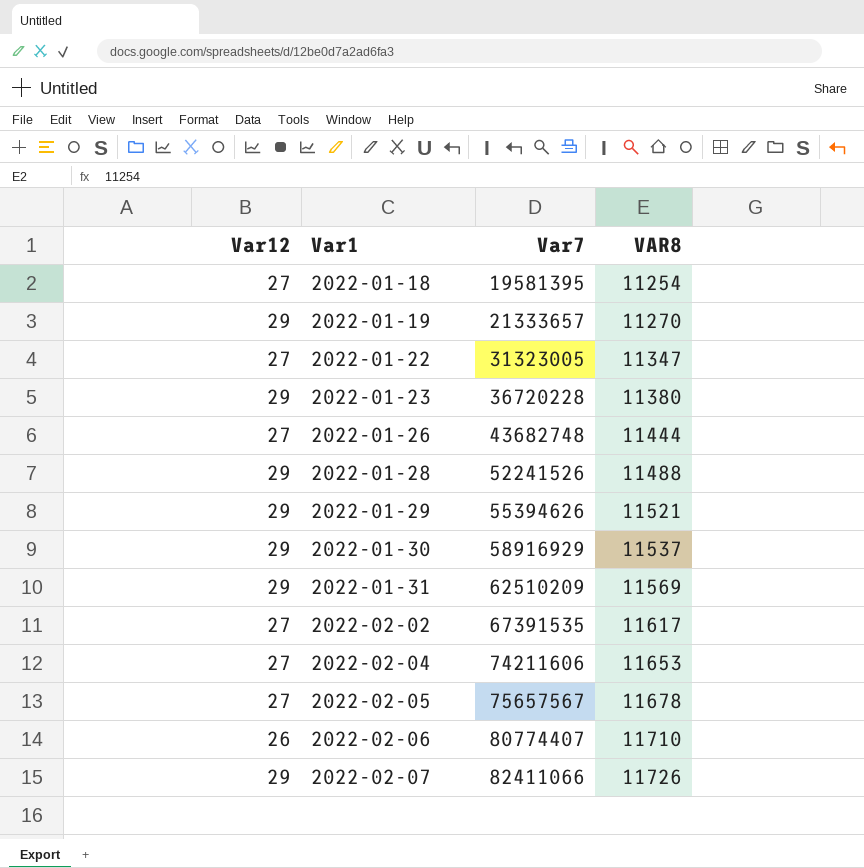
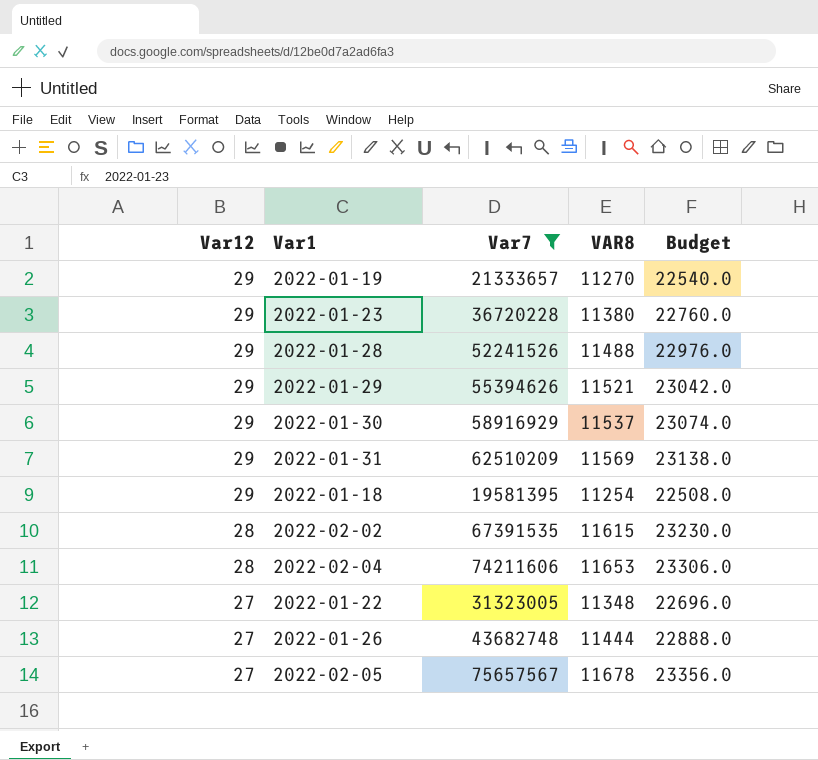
filter: none -> Var7 <= 75657567
row order: Var1 ascending -> Var12 descending
column Budget | formula: none -> [VAR8] * 2
2022-01-18 | Var12: 27 -> 29
2022-02-02 | Var12: 27 -> 28
2022-02-02 | VAR8: 11617 -> 11615
2022-02-04 | Var12: 27 -> 28
2022-01-22 | VAR8: 11347 -> 11348

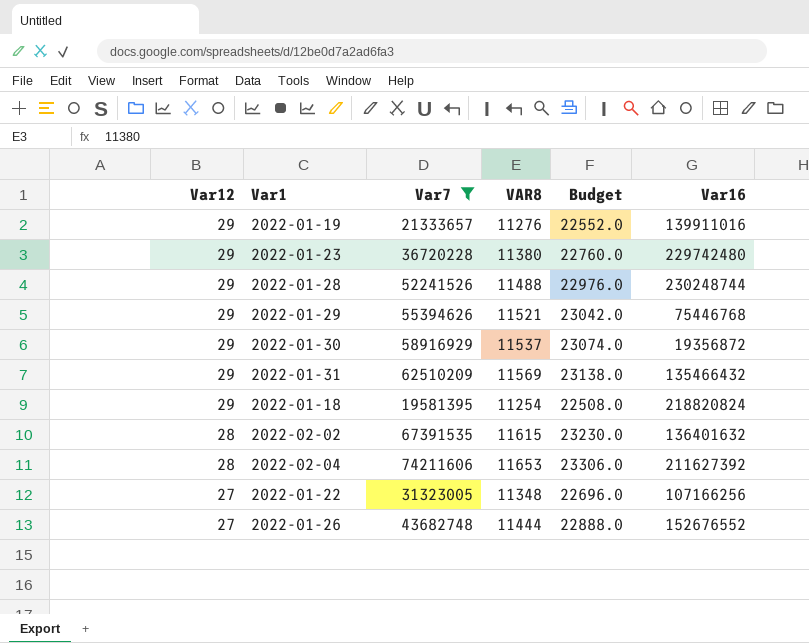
column Var16 | position: none -> 6
row 2022-02-05: 27 | 75657567 | 11678 | 23356.0 -> none
2022-01-19 | VAR8: 11270 -> 11276
2022-01-19 | Budget: 22540.0 -> 22552.0

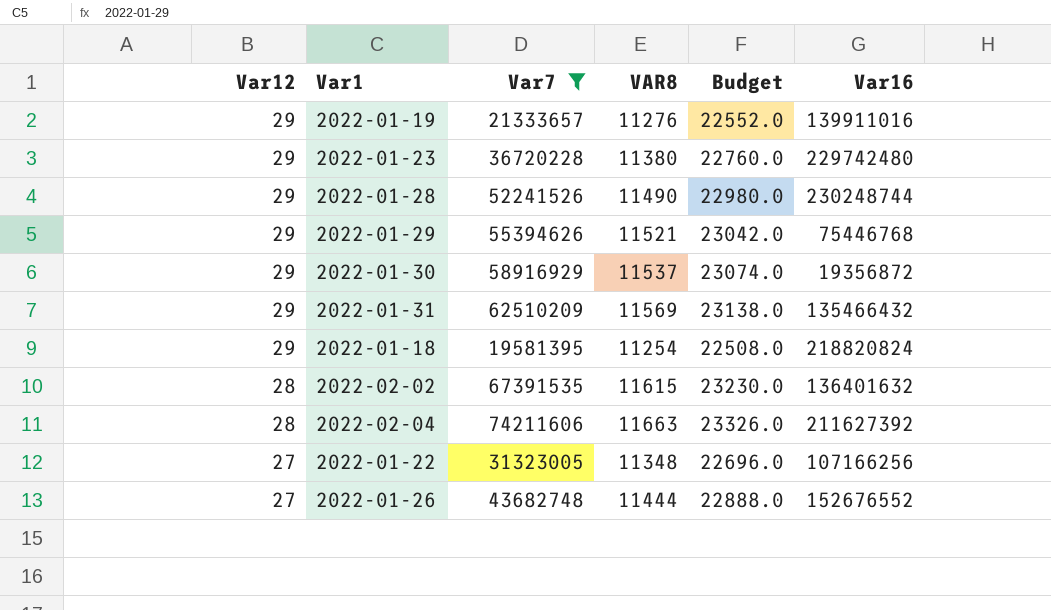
2022-01-28 | VAR8: 11488 -> 11490
2022-01-28 | Budget: 22976.0 -> 22980.0
2022-02-04 | VAR8: 11653 -> 11663
2022-02-04 | Budget: 23306.0 -> 23326.0

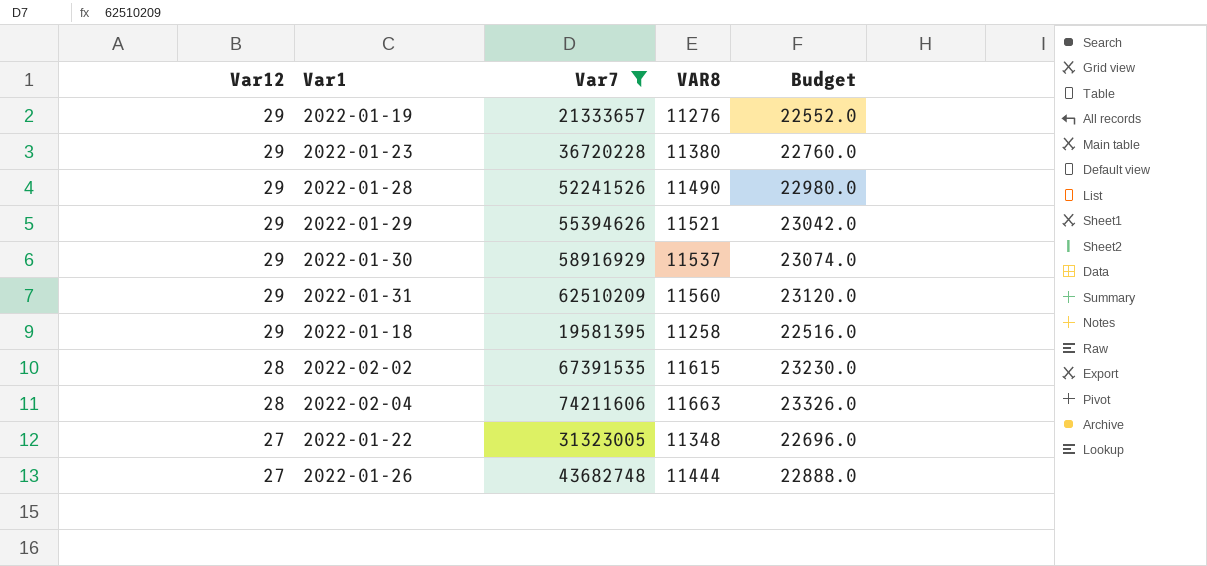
column Var16 | position: 6 -> none
2022-01-31 | VAR8: 11569 -> 11560
2022-01-31 | Budget: 23138.0 -> 23120.0
2022-01-18 | VAR8: 11254 -> 11258
2022-01-18 | Budget: 22508.0 -> 22516.0

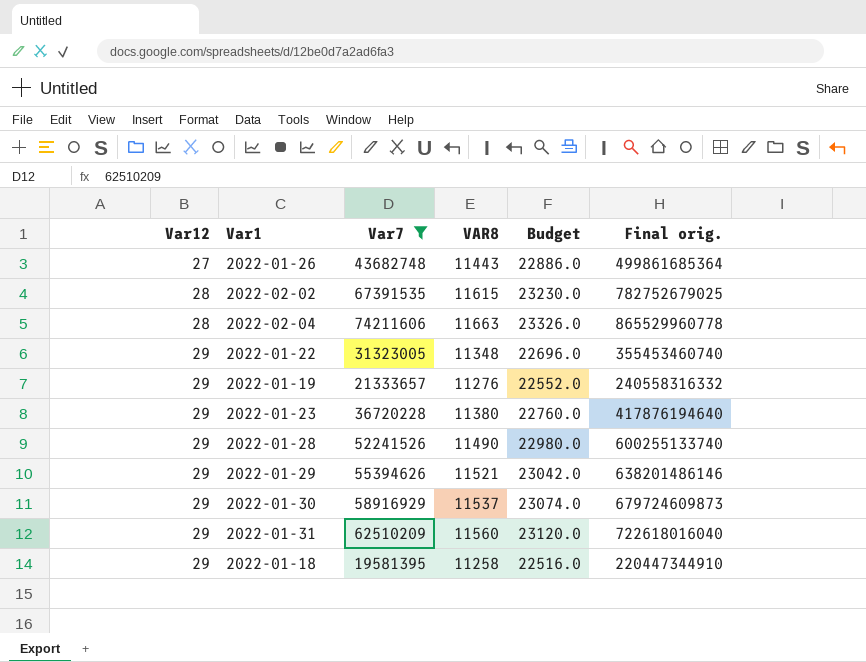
row order: Var12 descending -> Var12 ascending
column Final orig. | formula: none -> [Var7] * [VAR8]
2022-01-26 | VAR8: 11444 -> 11443
2022-01-26 | Budget: 22888.0 -> 22886.0
2022-01-22 | Var12: 27 -> 29

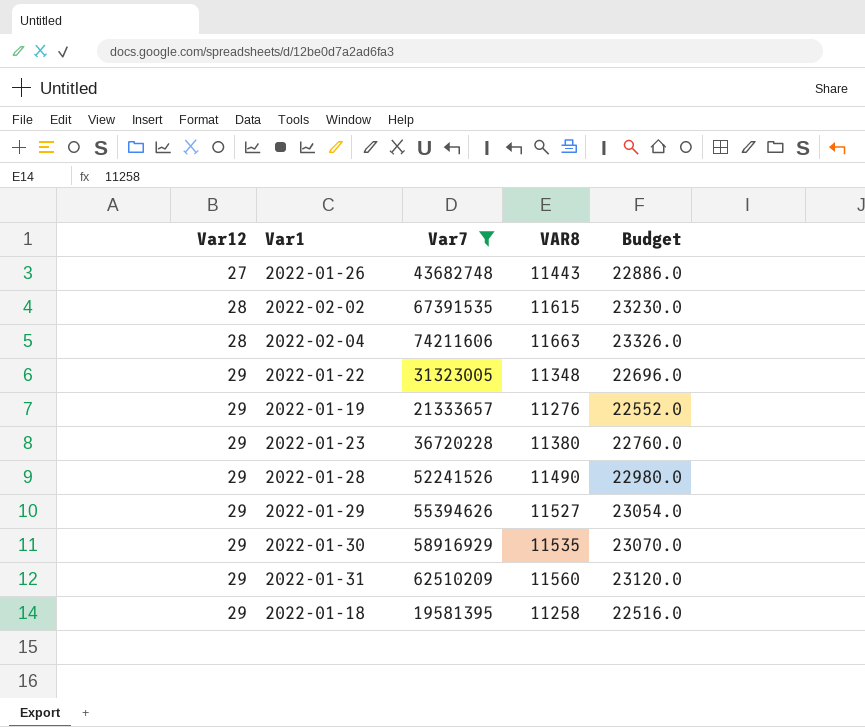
column Final orig. | formula: [Var7] * [VAR8] -> none
2022-01-29 | VAR8: 11521 -> 11527
2022-01-29 | Budget: 23042.0 -> 23054.0
2022-01-30 | VAR8: 11537 -> 11535
2022-01-30 | Budget: 23074.0 -> 23070.0

